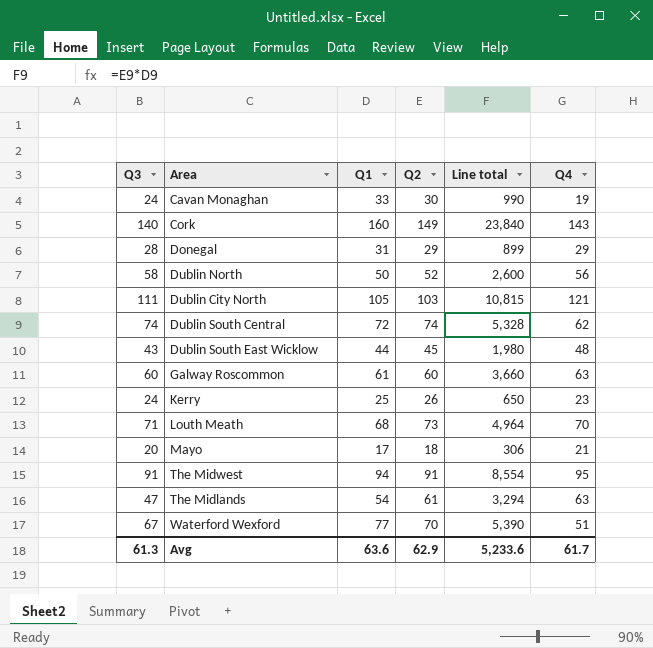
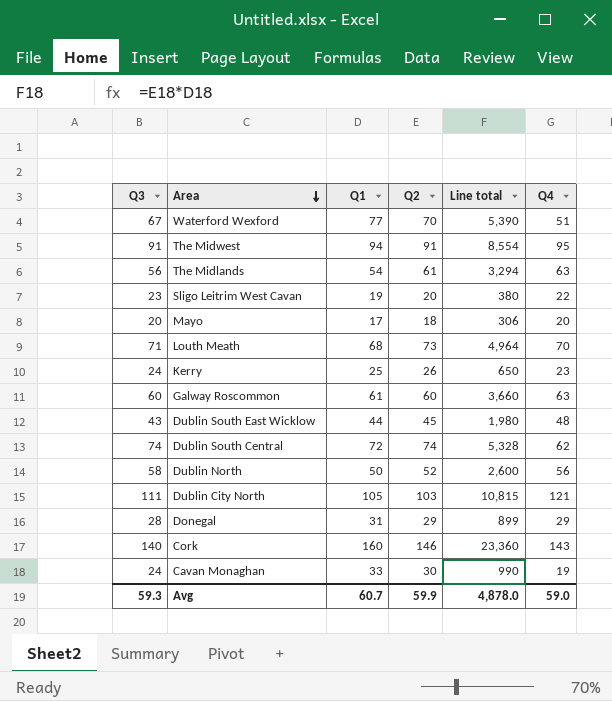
row order: none -> Area descending
The Midlands | Q3: 47 -> 56
row Sligo Leitrim West Cavan: none -> 23 | 19 | 20 | 380 | 22
Mayo | Q4: 21 -> 20
Cork | Q2: 149 -> 146
Cork | Line total: 23,840 -> 23,360
Avg | Q3: 61.3 -> 59.3
Avg | Q1: 63.6 -> 60.7
Avg | Q2: 62.9 -> 59.9
Avg | Line total: 5,233.6 -> 4,878.0
Avg | Q4: 61.7 -> 59.0

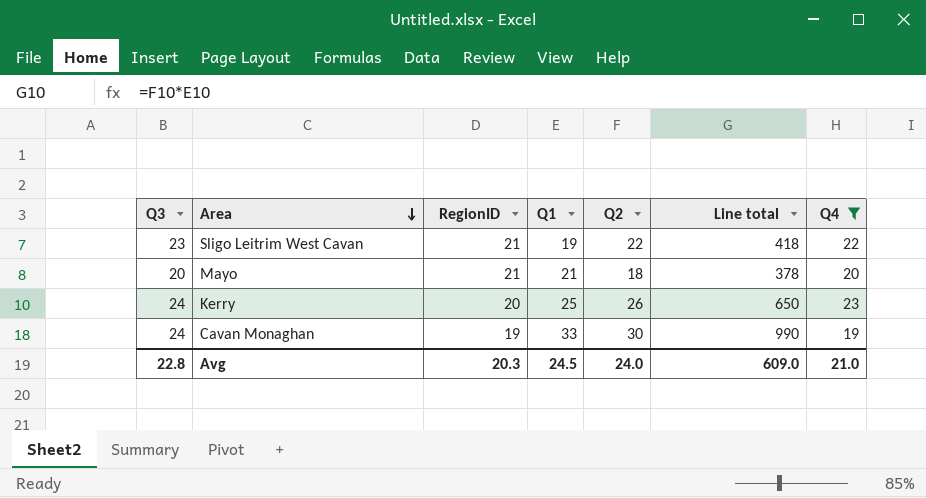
filter: none -> Q4 <= 23
column RegionID | position: none -> 3
Sligo Leitrim West Cavan | Q2: 20 -> 22
Sligo Leitrim West Cavan | Line total: 380 -> 418
Mayo | Q1: 17 -> 21
Mayo | Line total: 306 -> 378
Avg | Q3: 59.3 -> 22.8
Avg | Q1: 60.7 -> 24.5
Avg | Q2: 59.9 -> 24.0
Avg | Line total: 4,878.0 -> 609.0
Avg | Q4: 59.0 -> 21.0

